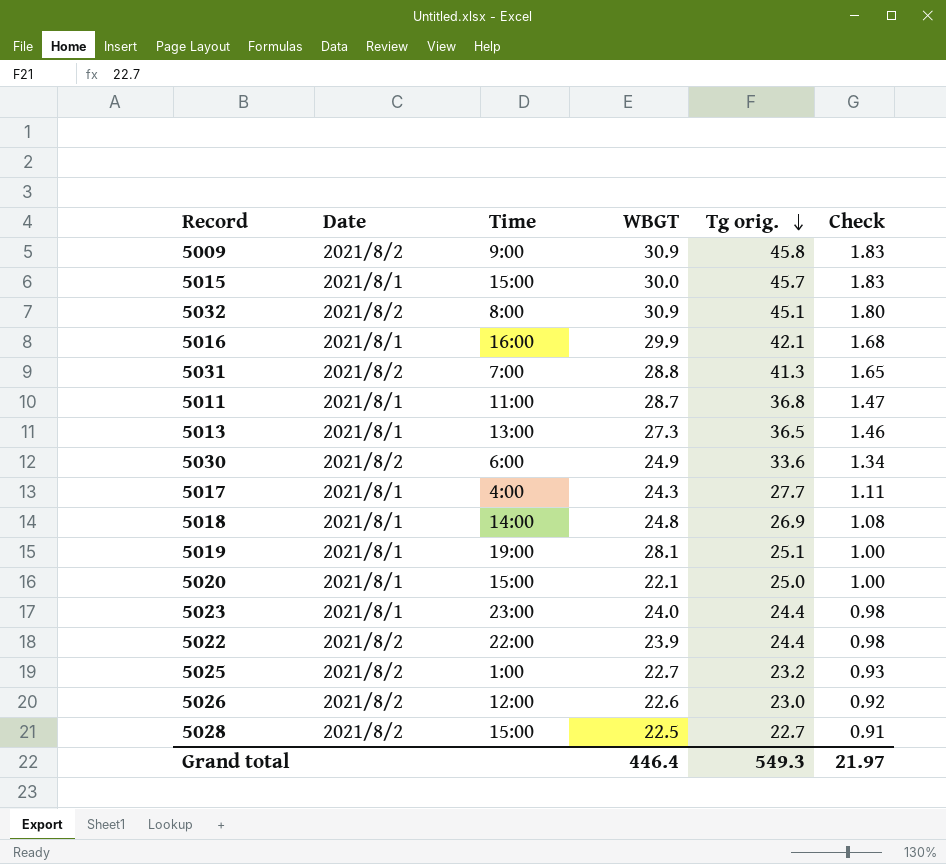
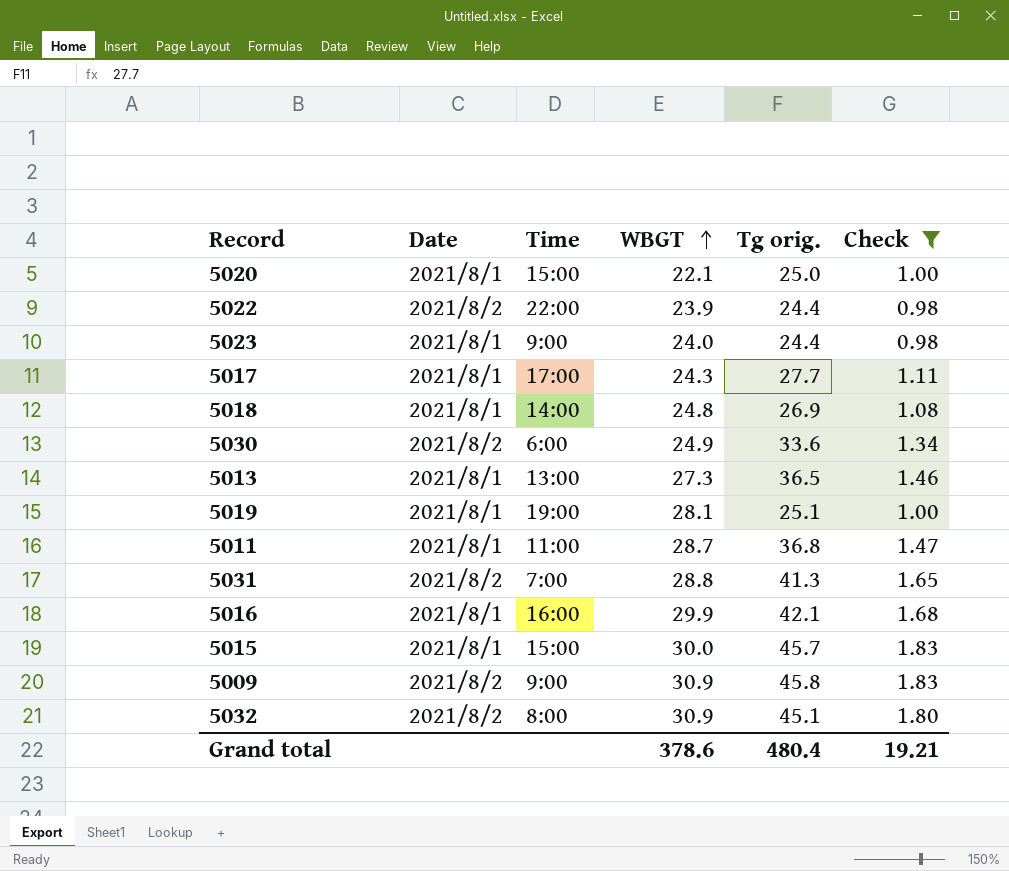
filter: none -> Check >= 0.98
row order: Tg orig. descending -> WBGT ascending
5023 | Time: 23:00 -> 9:00
5017 | Time: 4:00 -> 17:00
Grand total | WBGT: 446.4 -> 378.6
Grand total | Tg orig.: 549.3 -> 480.4
Grand total | Check: 21.97 -> 19.21

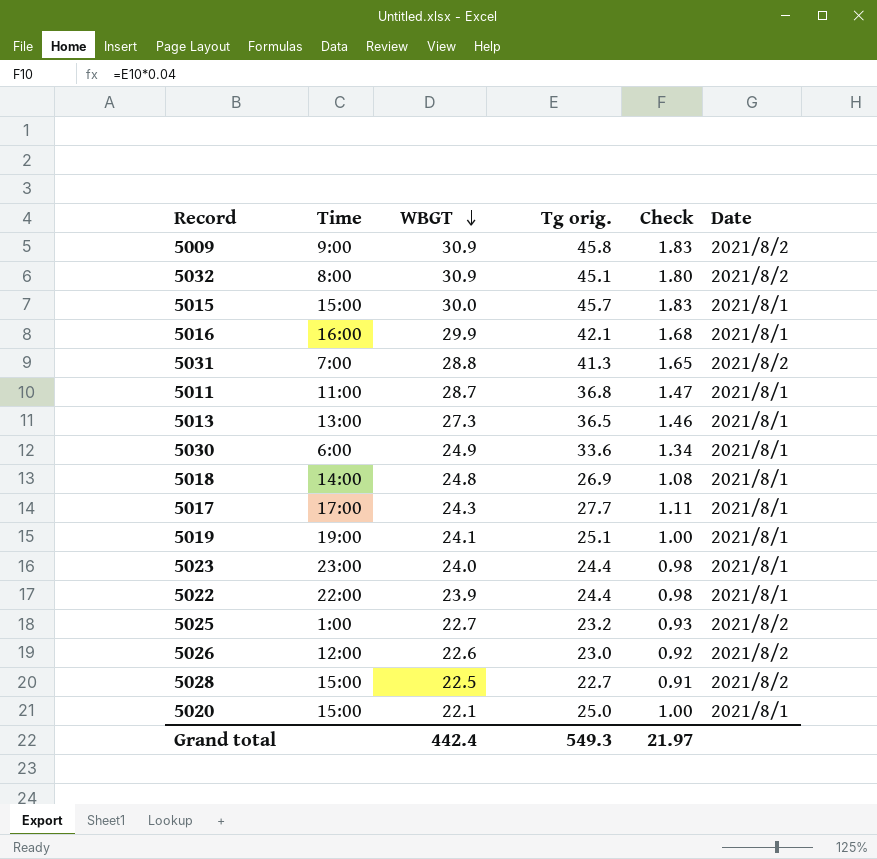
filter: Check >= 0.98 -> none
row order: WBGT ascending -> WBGT descending
column Date | position: 2 -> 6
5030 | Date: 2021/8/2 -> 2021/8/1
5019 | WBGT: 28.1 -> 24.1
5023 | Time: 9:00 -> 23:00
5022 | Date: 2021/8/2 -> 2021/8/1
Grand total | WBGT: 378.6 -> 442.4
Grand total | Tg orig.: 480.4 -> 549.3
Grand total | Check: 19.21 -> 21.97

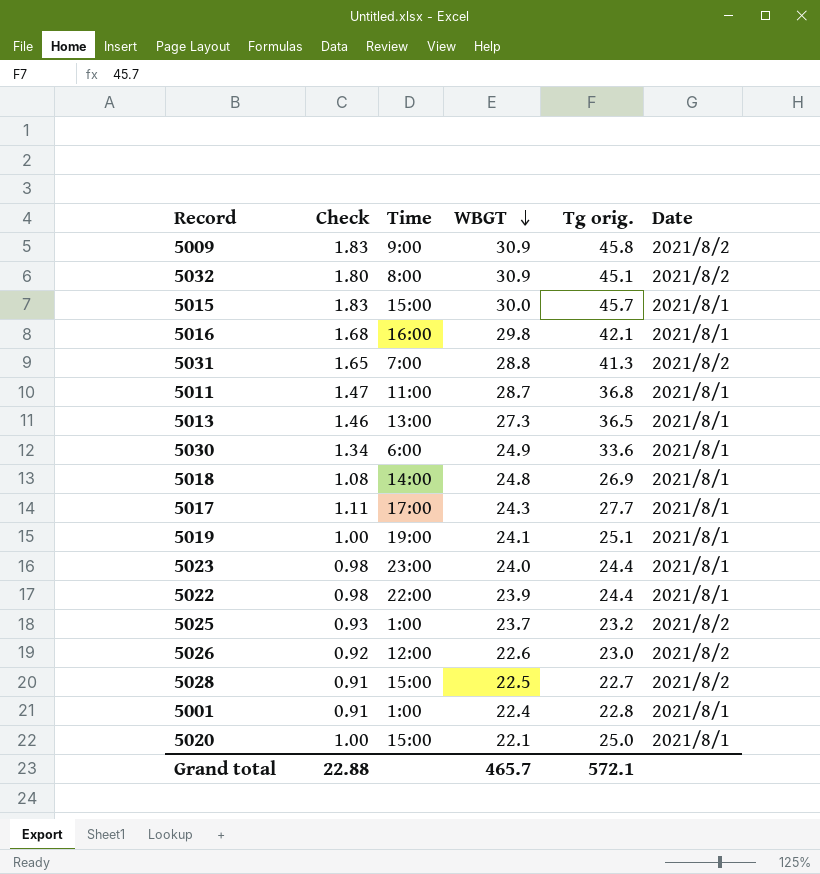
column Check | position: 5 -> 2
5016 | WBGT: 29.9 -> 29.8
5025 | WBGT: 22.7 -> 23.7
row 5001: none -> 0.91 | 1:00 | 22.4 | 22.8 | 2021/8/1
Grand total | Check: 21.97 -> 22.88
Grand total | WBGT: 442.4 -> 465.7
Grand total | Tg orig.: 549.3 -> 572.1

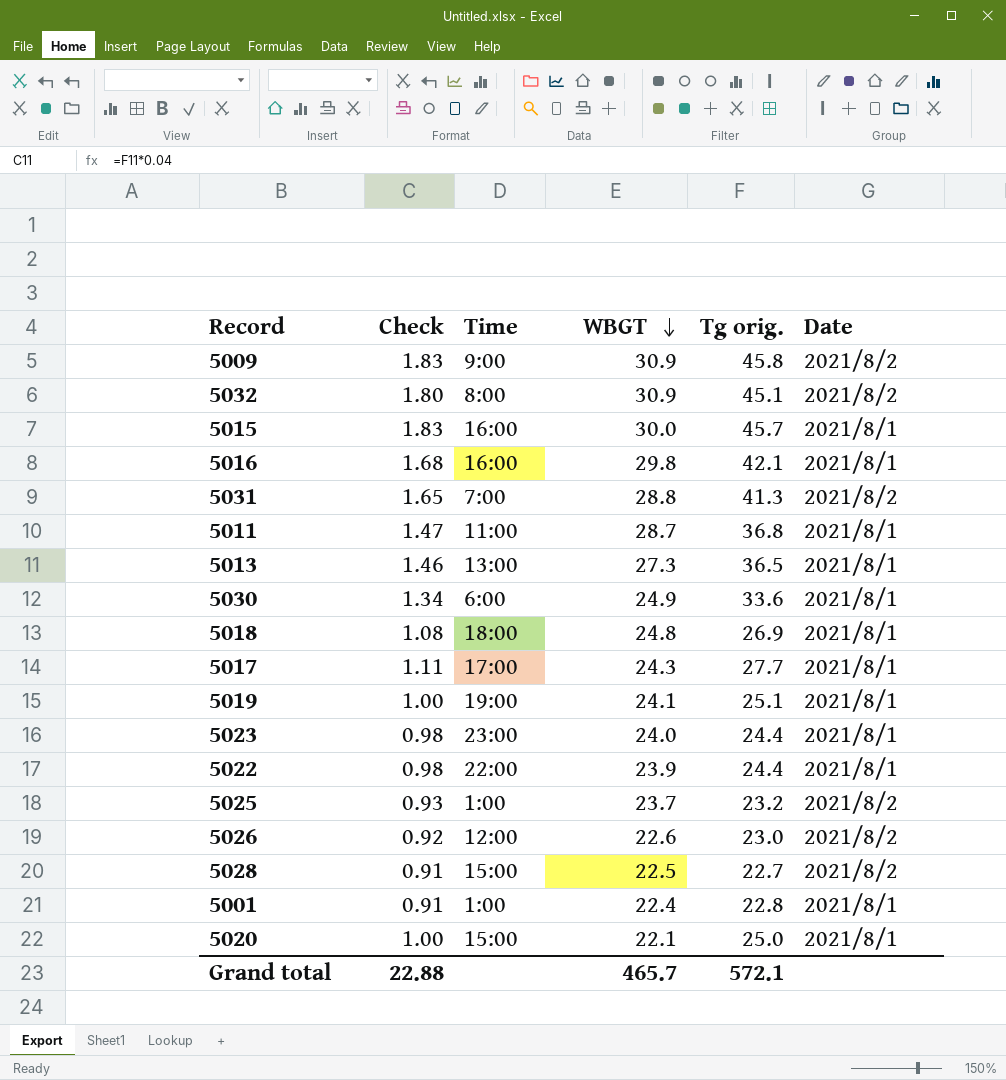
5015 | Time: 15:00 -> 16:00
5018 | Time: 14:00 -> 18:00

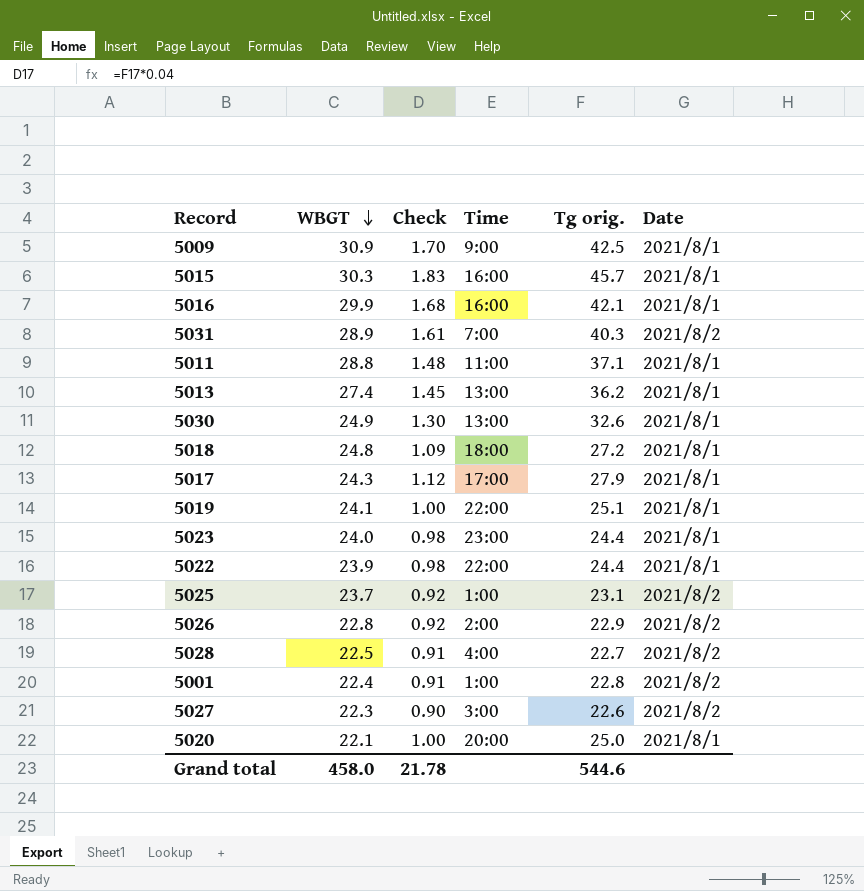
column WBGT | position: 4 -> 2
row 5032: 1.80 | 8:00 | 30.9 | 45.1 | 2021/8/2 -> none
5009 | Check: 1.83 -> 1.70
5009 | Tg orig.: 45.8 -> 42.5
5009 | Date: 2021/8/2 -> 2021/8/1
5015 | WBGT: 30.0 -> 30.3
5016 | WBGT: 29.8 -> 29.9
5031 | WBGT: 28.8 -> 28.9
5031 | Check: 1.65 -> 1.61
5031 | Tg orig.: 41.3 -> 40.3
5011 | WBGT: 28.7 -> 28.8
5011 | Check: 1.47 -> 1.48
5011 | Tg orig.: 36.8 -> 37.1
5013 | WBGT: 27.3 -> 27.4
5013 | Check: 1.46 -> 1.45
5013 | Tg orig.: 36.5 -> 36.2
5030 | Check: 1.34 -> 1.30
5030 | Time: 6:00 -> 13:00
5030 | Tg orig.: 33.6 -> 32.6
5018 | Check: 1.08 -> 1.09
5018 | Tg orig.: 26.9 -> 27.2
5017 | Check: 1.11 -> 1.12
5017 | Tg orig.: 27.7 -> 27.9
5019 | Time: 19:00 -> 22:00
5025 | Check: 0.93 -> 0.92
5025 | Tg orig.: 23.2 -> 23.1
5026 | WBGT: 22.6 -> 22.8
5026 | Time: 12:00 -> 2:00
5026 | Tg orig.: 23.0 -> 22.9
5028 | Time: 15:00 -> 4:00
5001 | Date: 2021/8/1 -> 2021/8/2
row 5027: none -> 22.3 | 0.90 | 3:00 | 22.6 | 2021/8/2
5020 | Time: 15:00 -> 20:00
Grand total | WBGT: 465.7 -> 458.0
Grand total | Check: 22.88 -> 21.78
Grand total | Tg orig.: 572.1 -> 544.6

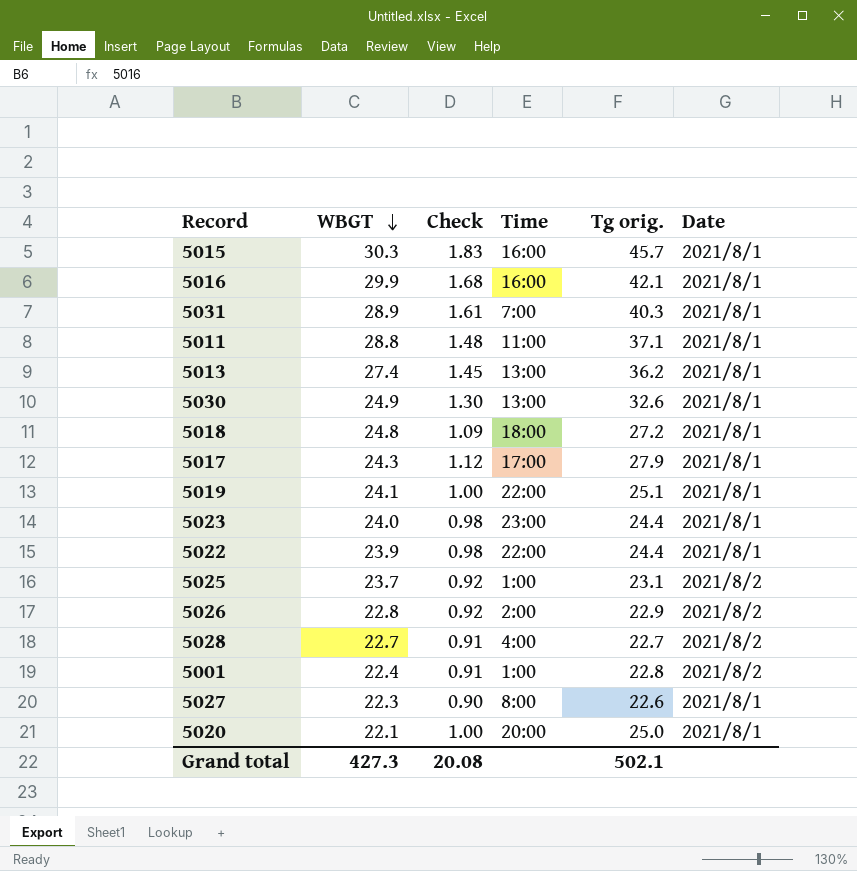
row 5009: 30.9 | 1.70 | 9:00 | 42.5 | 2021/8/1 -> none
5031 | Date: 2021/8/2 -> 2021/8/1
5028 | WBGT: 22.5 -> 22.7
5027 | Time: 3:00 -> 8:00
5027 | Date: 2021/8/2 -> 2021/8/1
Grand total | WBGT: 458.0 -> 427.3
Grand total | Check: 21.78 -> 20.08
Grand total | Tg orig.: 544.6 -> 502.1

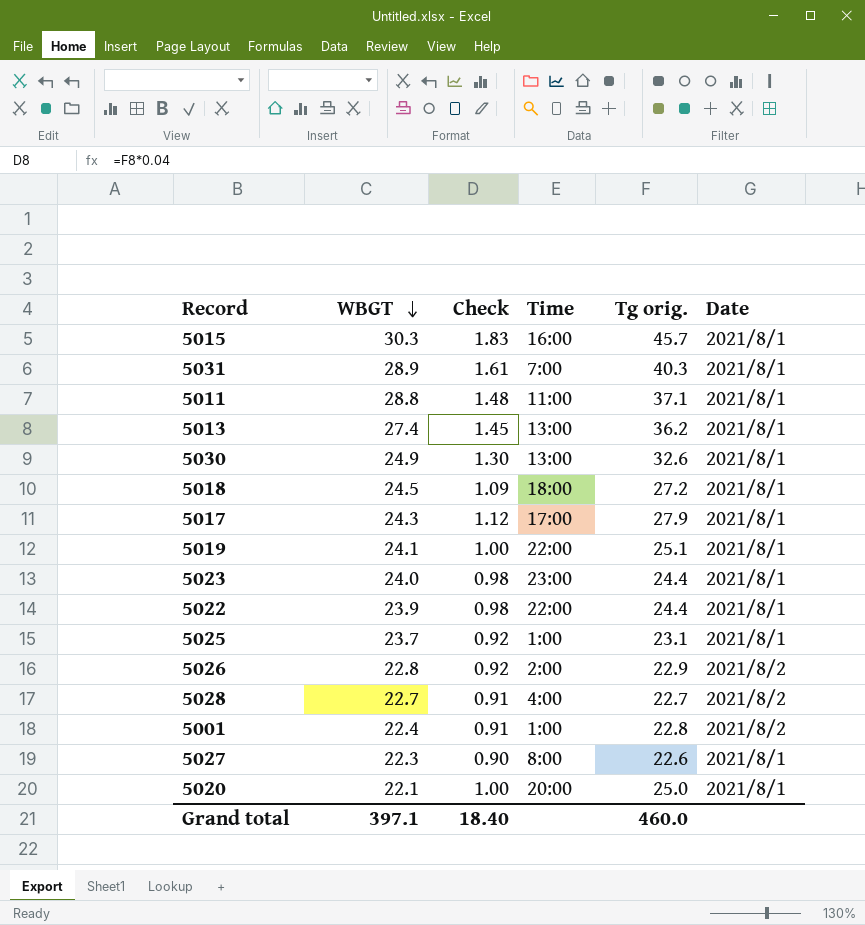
row 5016: 29.9 | 1.68 | 16:00 | 42.1 | 2021/8/1 -> none
5018 | WBGT: 24.8 -> 24.5
5025 | Date: 2021/8/2 -> 2021/8/1
Grand total | WBGT: 427.3 -> 397.1
Grand total | Check: 20.08 -> 18.40
Grand total | Tg orig.: 502.1 -> 460.0

